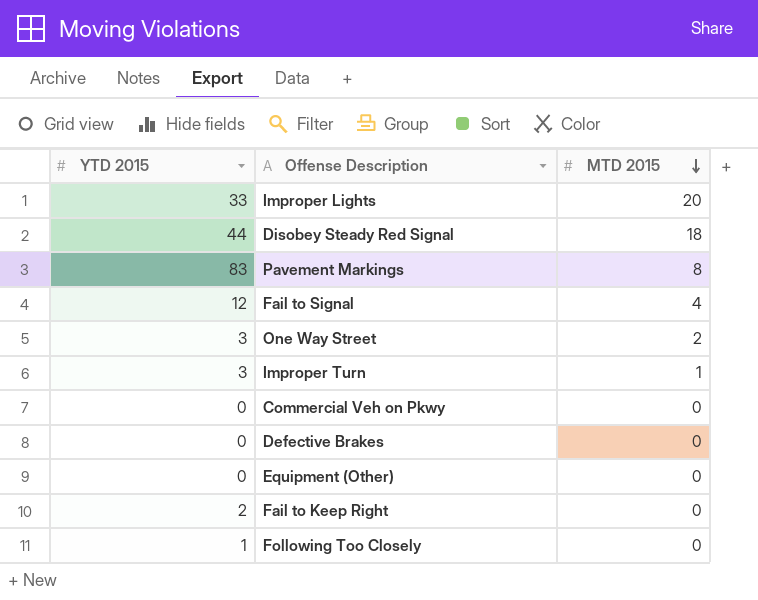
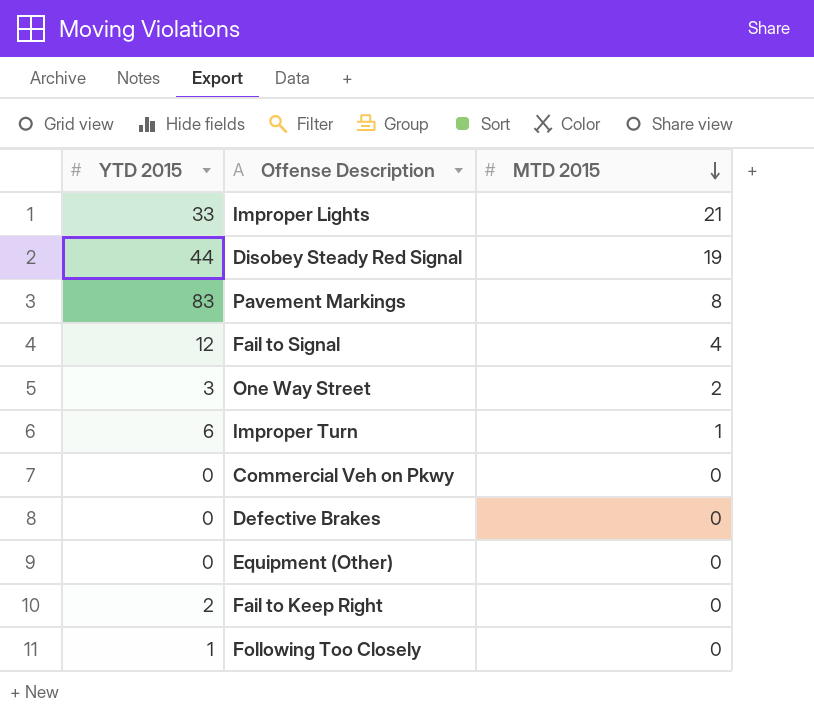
Improper Lights | MTD 2015: 20 -> 21
Disobey Steady Red Signal | MTD 2015: 18 -> 19
Improper Turn | YTD 2015: 3 -> 6

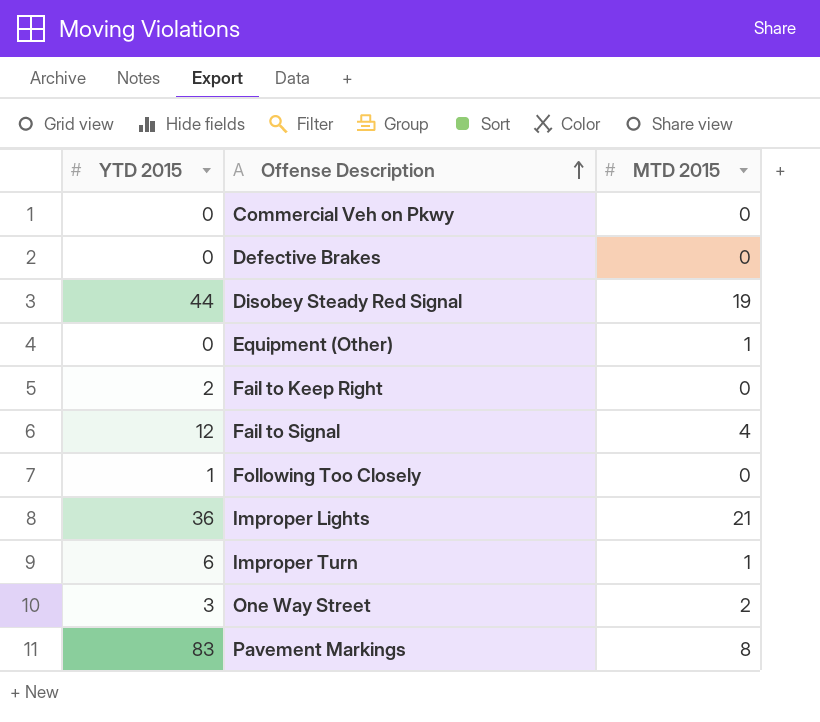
row order: MTD 2015 descending -> Offense Description ascending
Equipment (Other) | MTD 2015: 0 -> 1
Improper Lights | YTD 2015: 33 -> 36

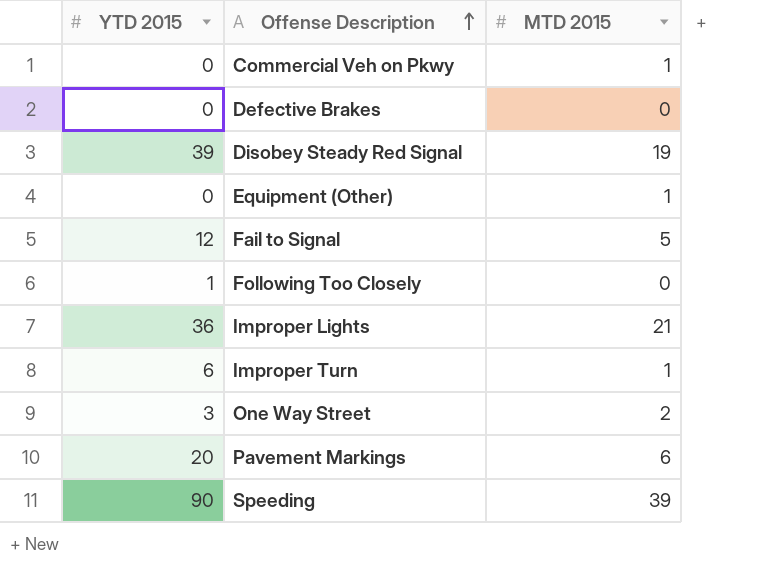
row Fail to Keep Right: 2 | 0 -> none
Commercial Veh on Pkwy | MTD 2015: 0 -> 1
Disobey Steady Red Signal | YTD 2015: 44 -> 39
Fail to Signal | MTD 2015: 4 -> 5
Pavement Markings | YTD 2015: 83 -> 20
Pavement Markings | MTD 2015: 8 -> 6
row Speeding: none -> 90 | 39

